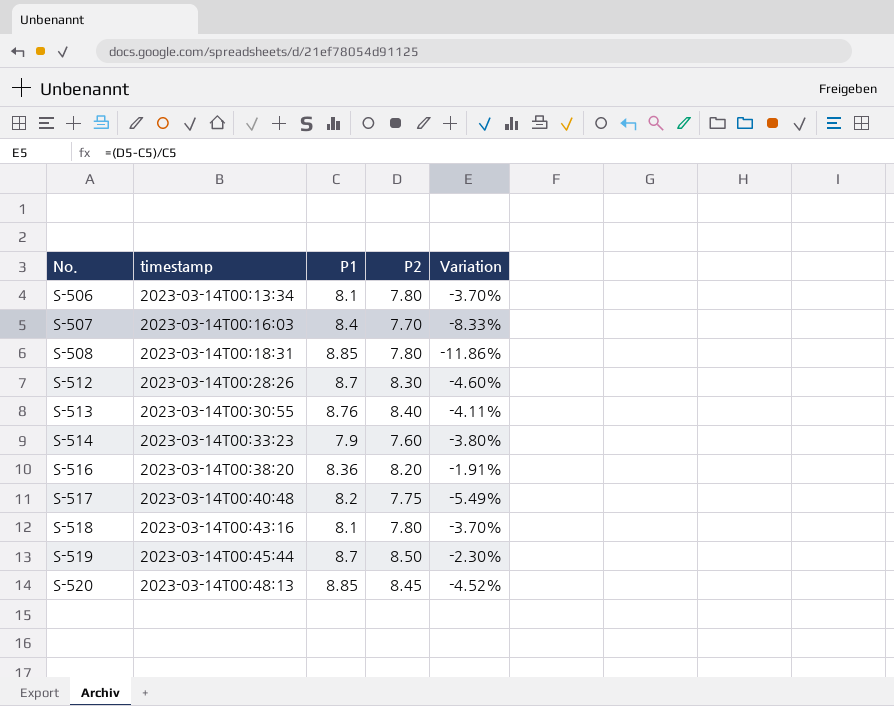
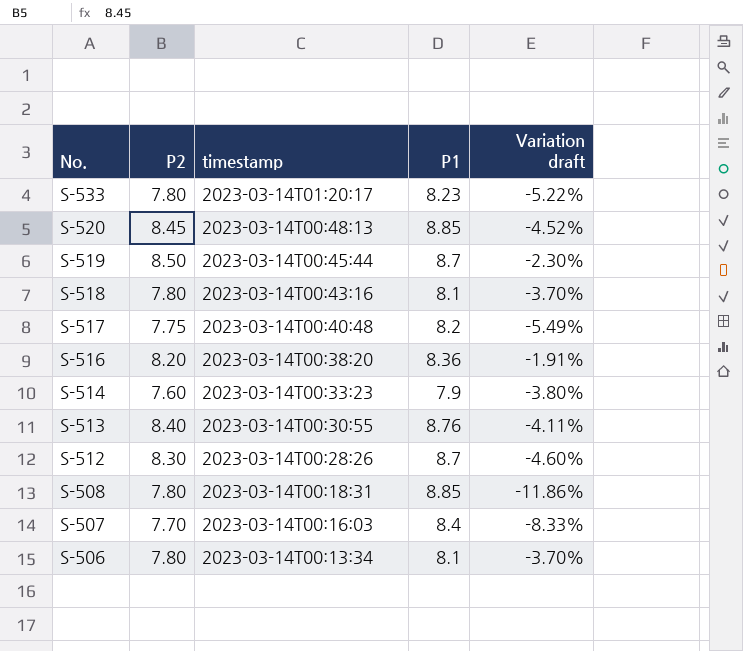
row order: No. ascending -> No. descending
column P2 | position: 4 -> 2
column name: Variation -> Variation draft
row S-533: none -> 7.80 | 2023-03-14T01:20:17 | 8.23 | -5.22%

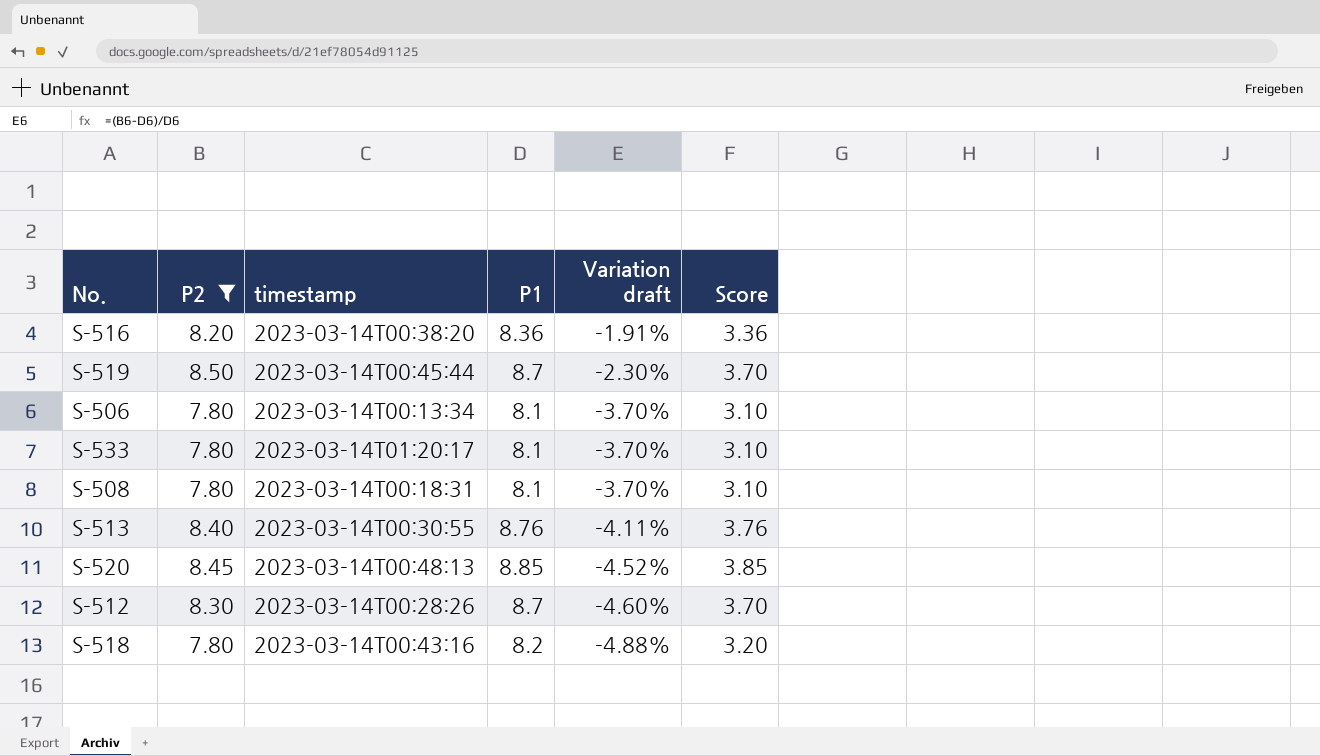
filter: none -> P2 >= 7.80
row order: No. descending -> Variation draft descending
column Score | formula: none -> [P1] - 5
S-533 | P1: 8.23 -> 8.1
S-533 | Variation draft: -5.22% -> -3.70%
S-508 | P1: 8.85 -> 8.1
S-508 | Variation draft: -11.86% -> -3.70%
S-518 | P1: 8.1 -> 8.2
S-518 | Variation draft: -3.70% -> -4.88%

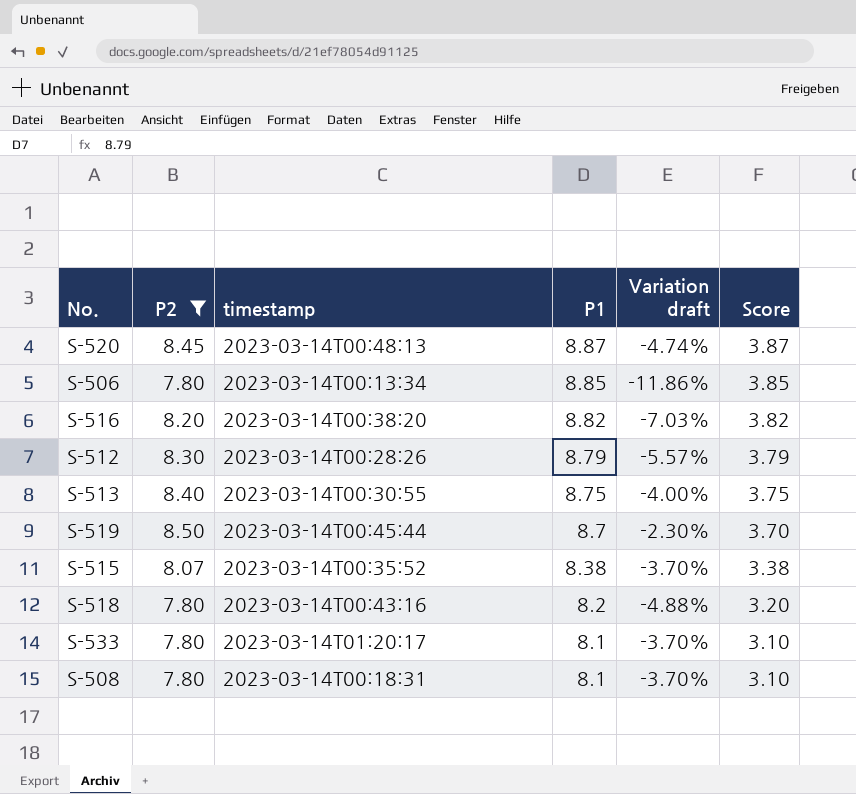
row order: Variation draft descending -> P1 descending
S-520 | P1: 8.85 -> 8.87
S-520 | Variation draft: -4.52% -> -4.74%
S-520 | Score: 3.85 -> 3.87
S-506 | P1: 8.1 -> 8.85
S-506 | Variation draft: -3.70% -> -11.86%
S-506 | Score: 3.10 -> 3.85
S-516 | P1: 8.36 -> 8.82
S-516 | Variation draft: -1.91% -> -7.03%
S-516 | Score: 3.36 -> 3.82
S-512 | P1: 8.7 -> 8.79
S-512 | Variation draft: -4.60% -> -5.57%
S-512 | Score: 3.70 -> 3.79
S-513 | P1: 8.76 -> 8.75
S-513 | Variation draft: -4.11% -> -4.00%
S-513 | Score: 3.76 -> 3.75
row S-515: none -> 8.07 | 2023-03-14T00:35:52 | 8.38 | -3.70% | 3.38

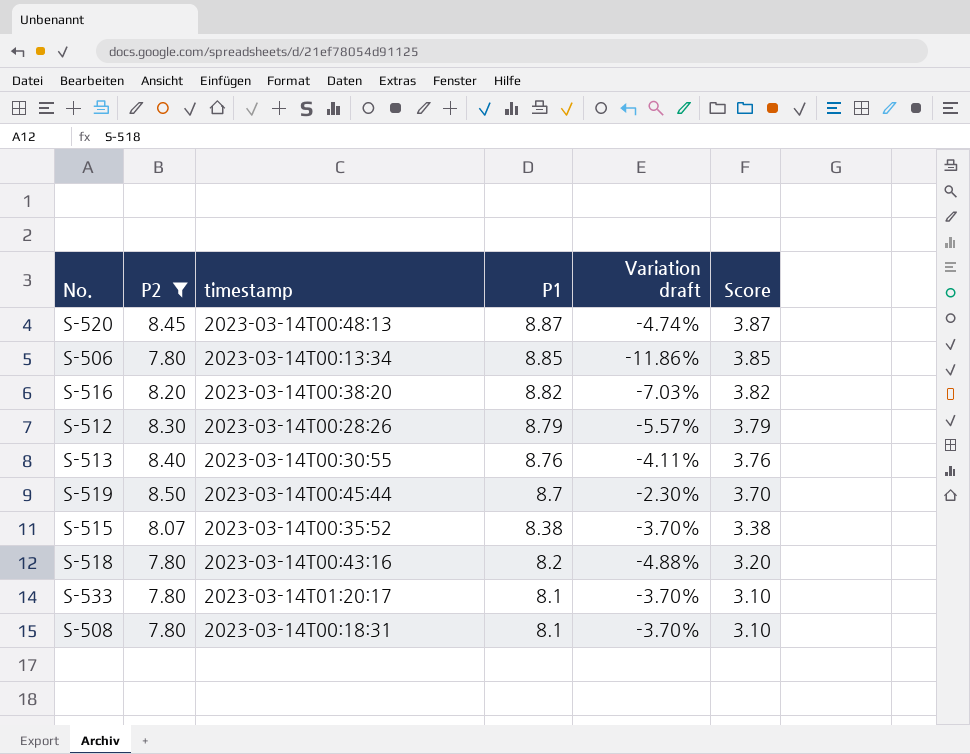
S-513 | P1: 8.75 -> 8.76
S-513 | Variation draft: -4.00% -> -4.11%
S-513 | Score: 3.75 -> 3.76

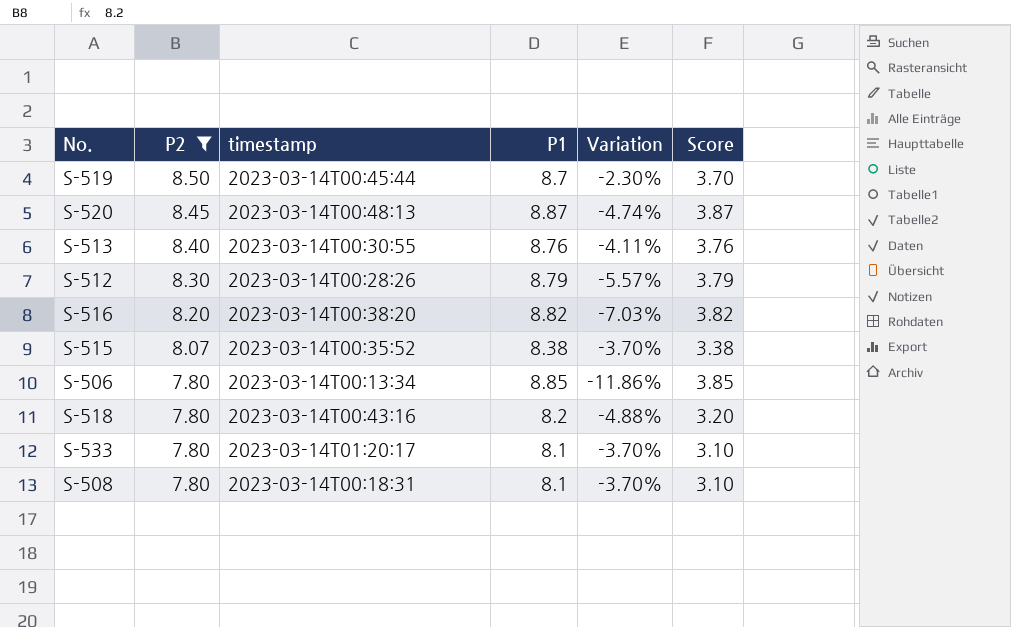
row order: P1 descending -> P2 descending
column name: Variation draft -> Variation

